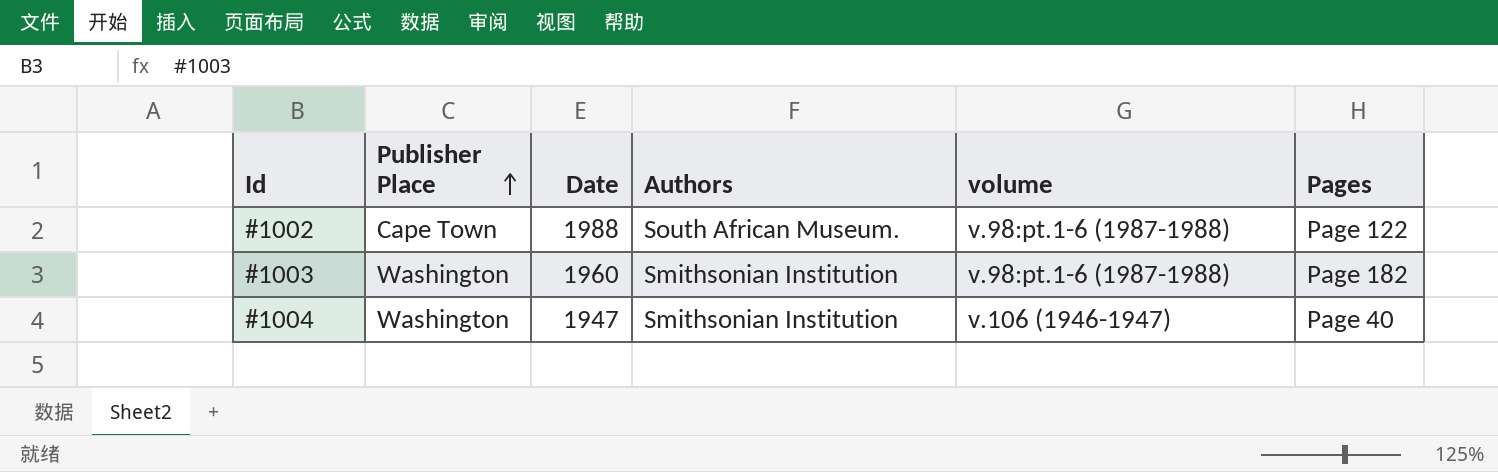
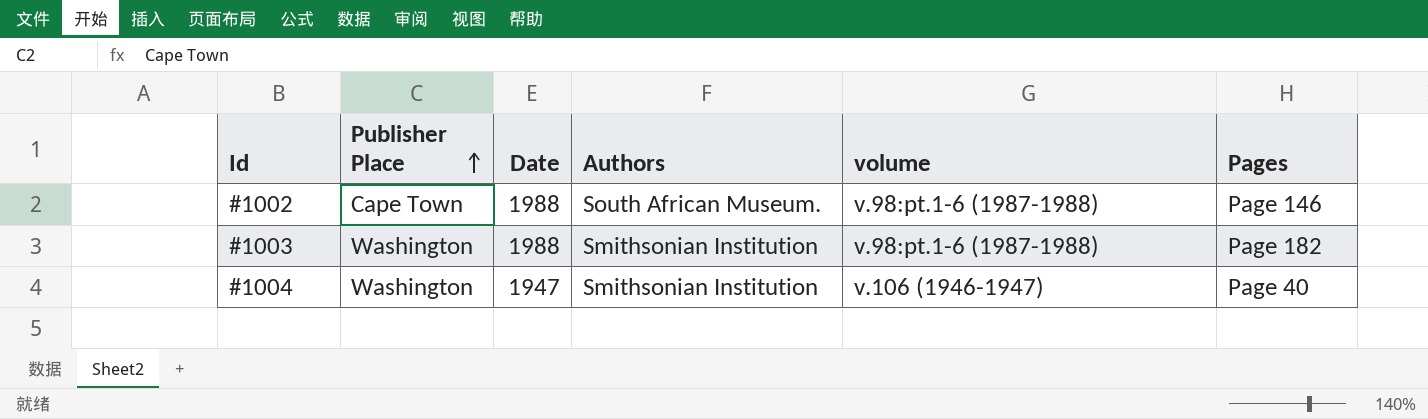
#1002 | Pages: Page 122 -> Page 146
#1003 | Date: 1960 -> 1988

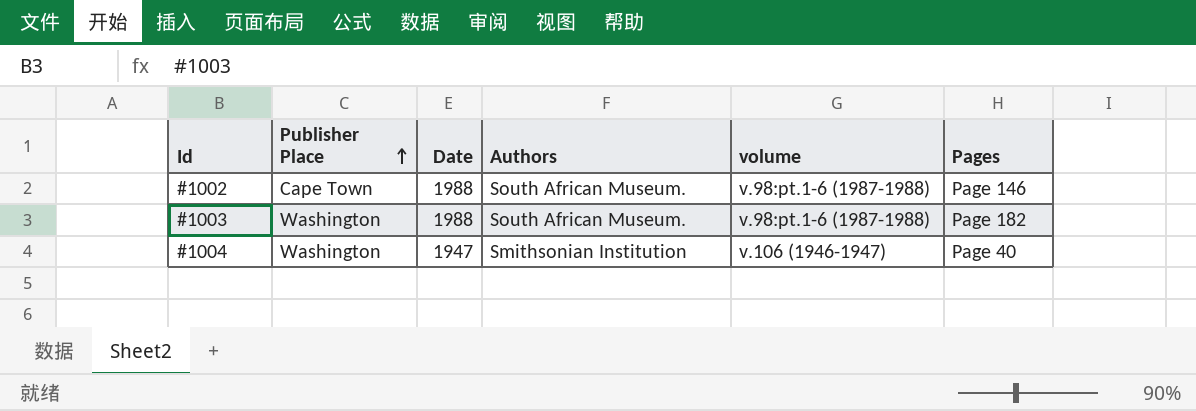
#1003 | Authors: Smithsonian Institution -> South African Museum.

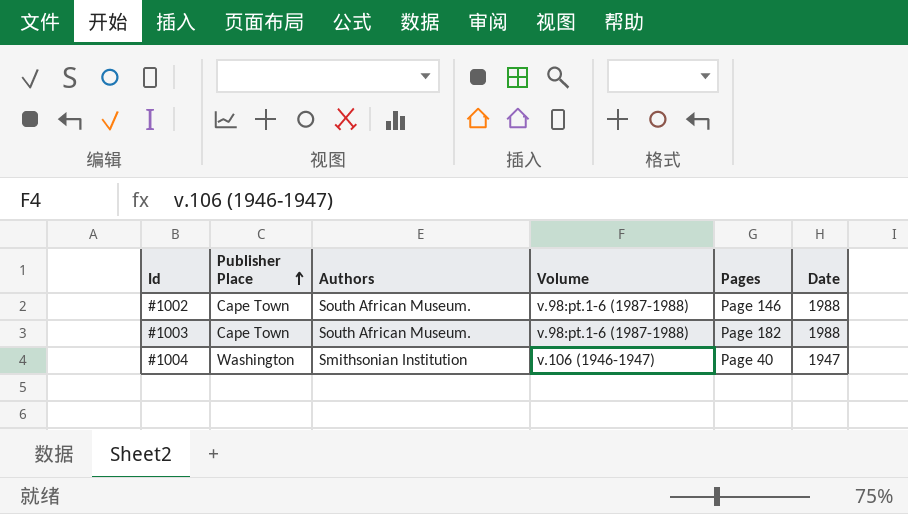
column name: volume -> Volume
column Date | position: 3 -> 6
#1003 | Publisher Place: Washington -> Cape Town

